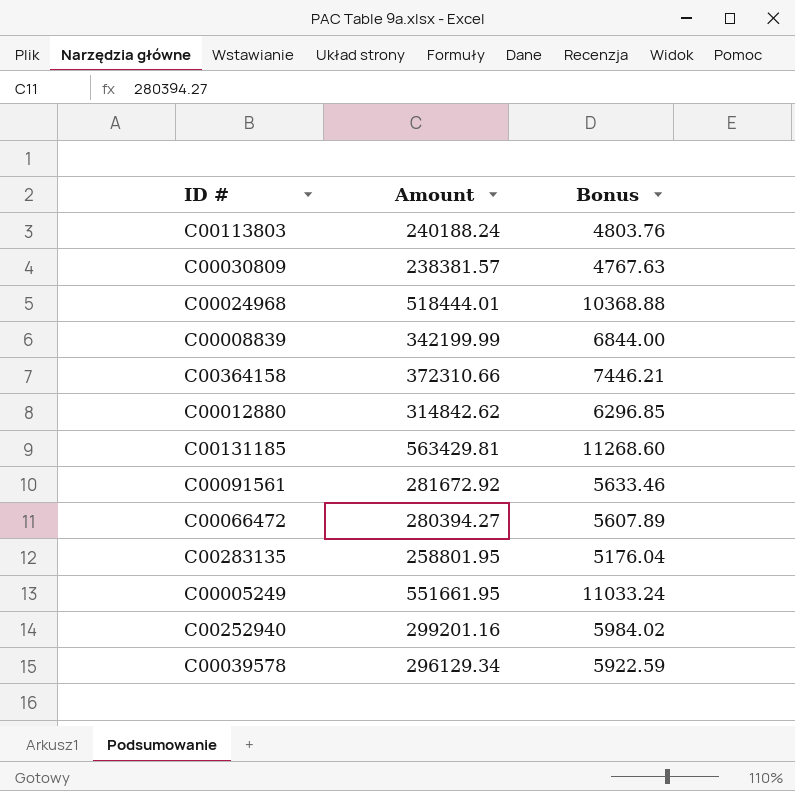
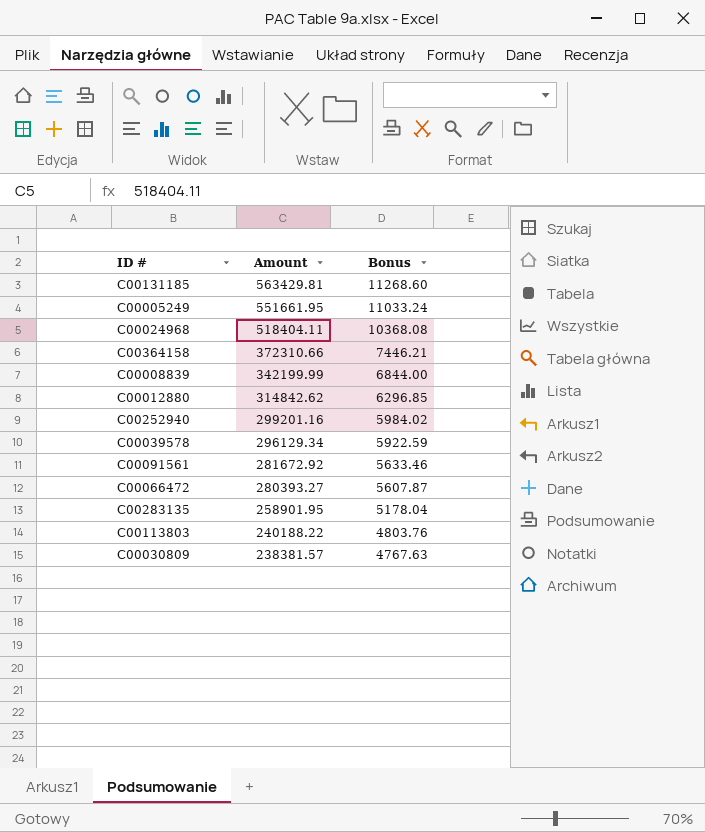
row order: none -> Amount descending
C00024968 | Amount: 518444.01 -> 518404.11
C00024968 | Bonus: 10368.88 -> 10368.08
C00066472 | Amount: 280394.27 -> 280393.27
C00066472 | Bonus: 5607.89 -> 5607.87
C00283135 | Amount: 258801.95 -> 258901.95
C00283135 | Bonus: 5176.04 -> 5178.04
C00113803 | Amount: 240188.24 -> 240188.22

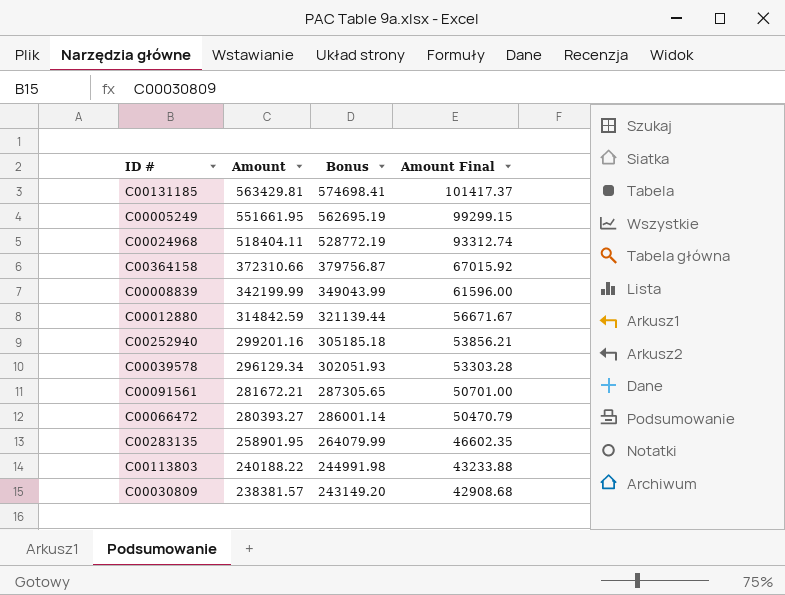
column Bonus | formula: [Amount] * 0.02 -> [Amount] * 1.02
column Amount Final | formula: none -> [Amount] * 0.18
C00012880 | Amount: 314842.62 -> 314842.59
C00091561 | Amount: 281672.92 -> 281672.21

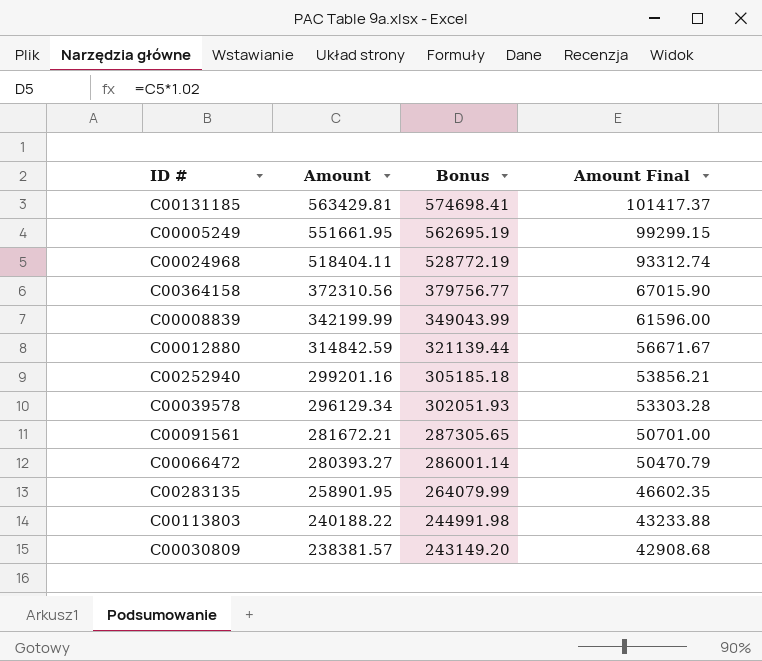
C00364158 | Amount: 372310.66 -> 372310.56
C00364158 | Bonus: 379756.87 -> 379756.77
C00364158 | Amount Final: 67015.92 -> 67015.90

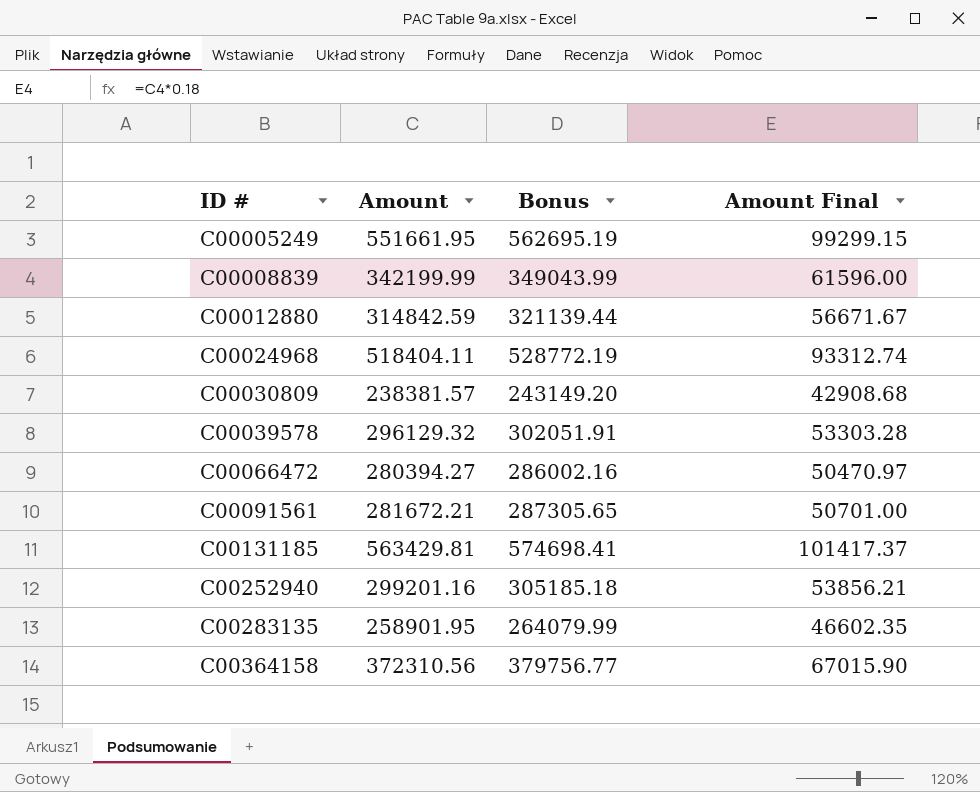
row order: Amount descending -> ID # ascending
row C00113803: 240188.22 | 244991.98 | 43233.88 -> none
C00039578 | Amount: 296129.34 -> 296129.32
C00039578 | Bonus: 302051.93 -> 302051.91
C00066472 | Amount: 280393.27 -> 280394.27
C00066472 | Bonus: 286001.14 -> 286002.16
C00066472 | Amount Final: 50470.79 -> 50470.97

